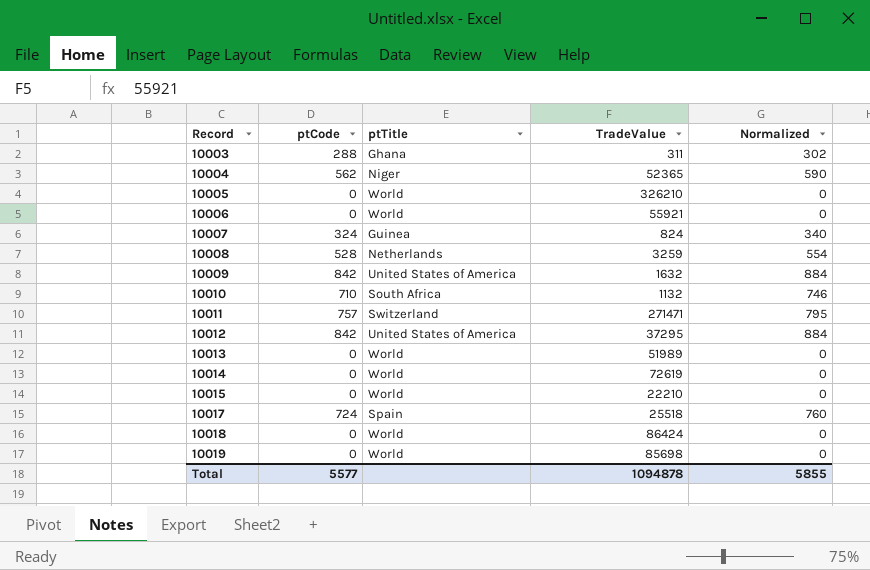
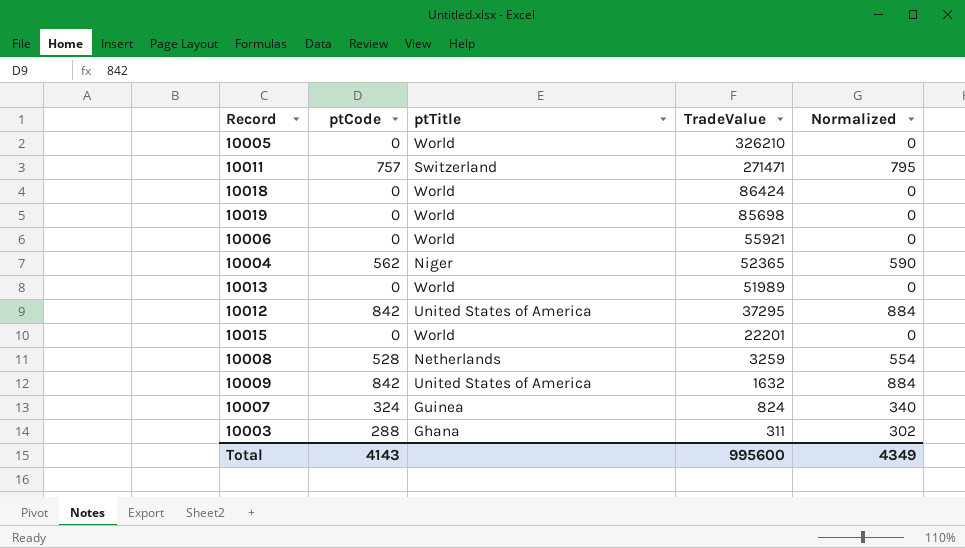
row order: Record ascending -> TradeValue descending
row 10010: 710 | South Africa | 1132 | 746 -> none
row 10014: 0 | World | 72619 | 0 -> none
row 10017: 724 | Spain | 25518 | 760 -> none
10015 | TradeValue: 22210 -> 22201
Total | ptCode: 5577 -> 4143
Total | TradeValue: 1094878 -> 995600
Total | Normalized: 5855 -> 4349

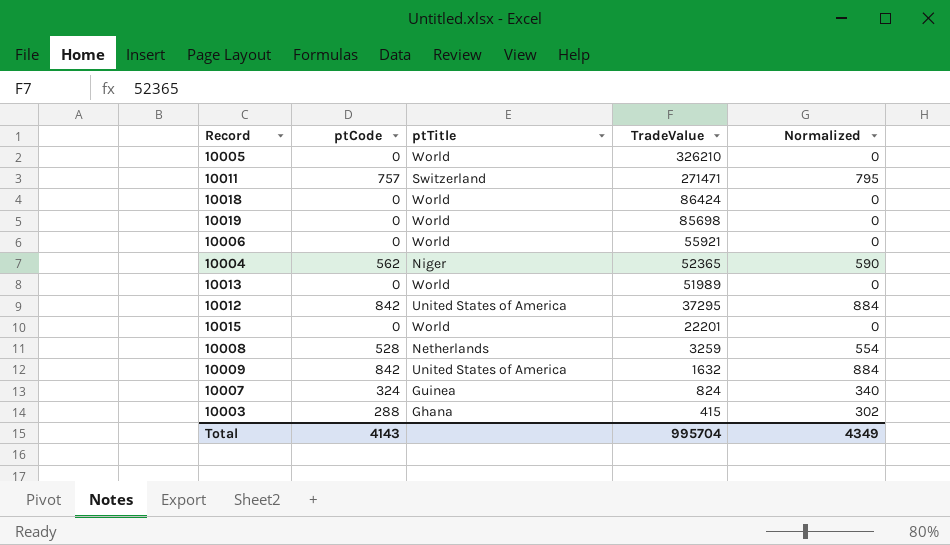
10003 | TradeValue: 311 -> 415
Total | TradeValue: 995600 -> 995704

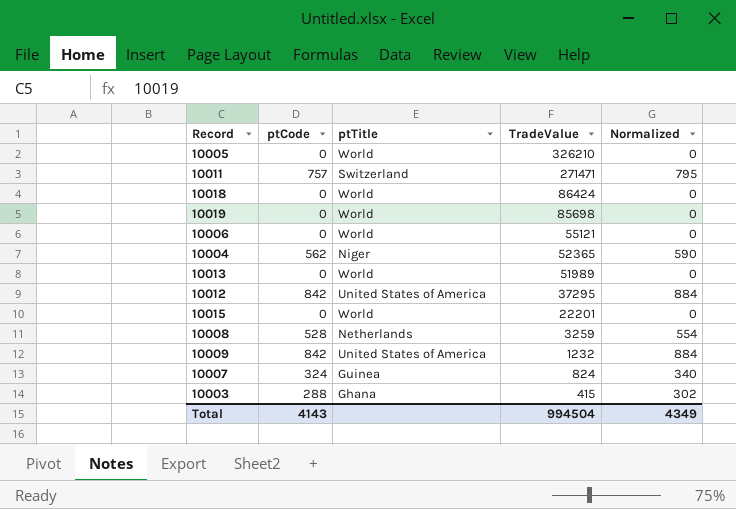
10006 | TradeValue: 55921 -> 55121
10009 | TradeValue: 1632 -> 1232
Total | TradeValue: 995704 -> 994504

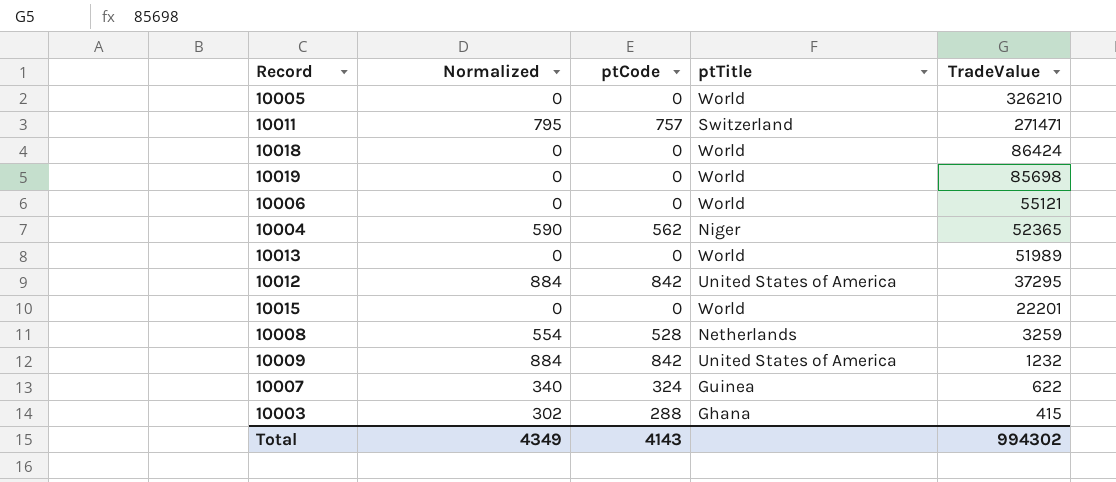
column Normalized | position: 5 -> 2
10007 | TradeValue: 824 -> 622
Total | TradeValue: 994504 -> 994302

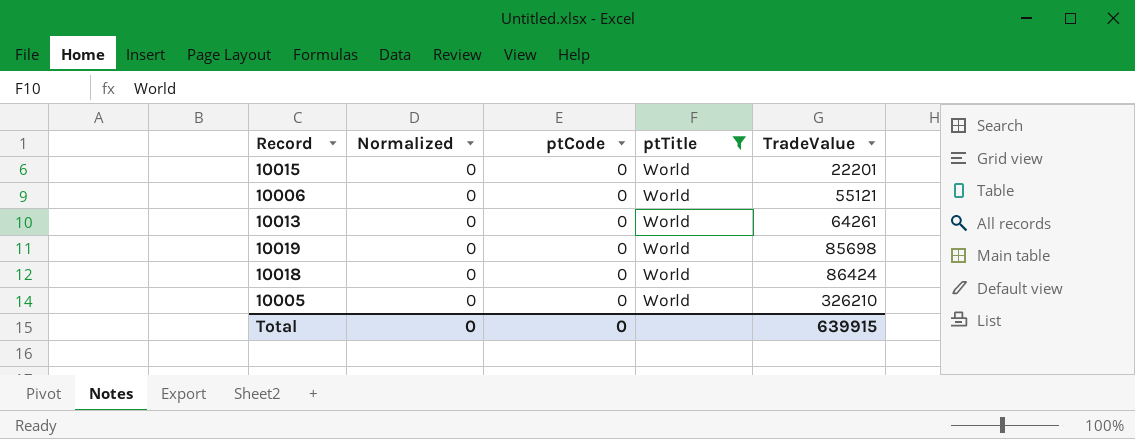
filter: none -> ptTitle = World
row order: TradeValue descending -> TradeValue ascending
10013 | TradeValue: 51989 -> 64261
Total | Normalized: 4349 -> 0
Total | ptCode: 4143 -> 0
Total | TradeValue: 994302 -> 639915

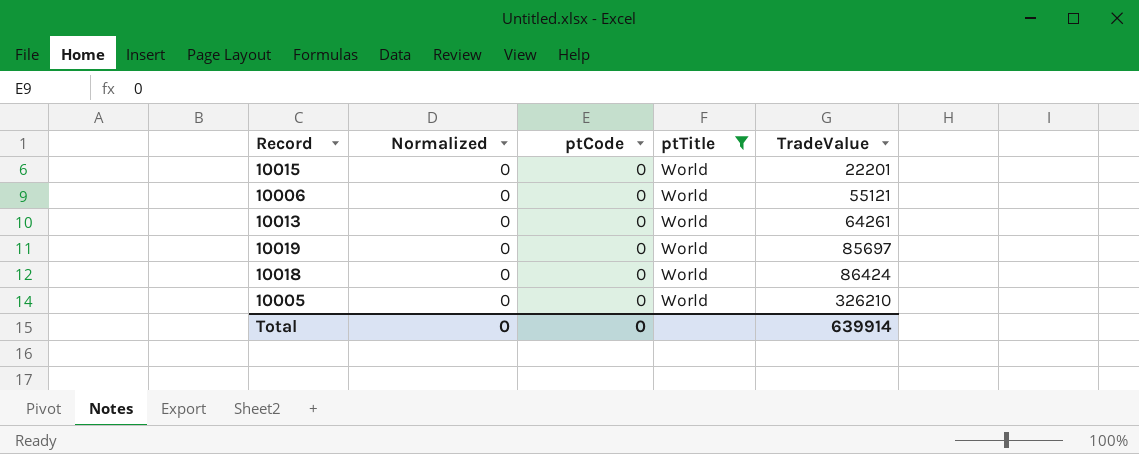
10019 | TradeValue: 85698 -> 85697
Total | TradeValue: 639915 -> 639914

